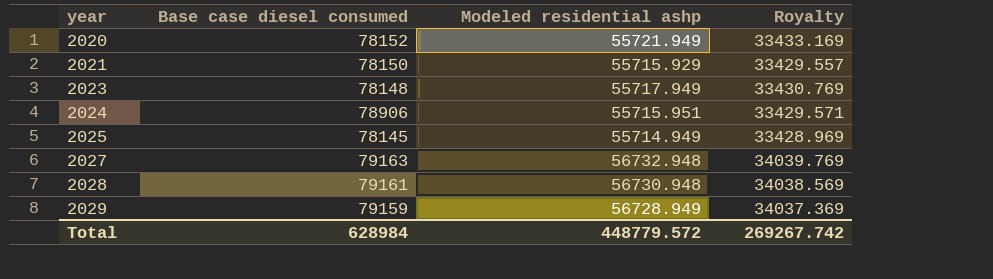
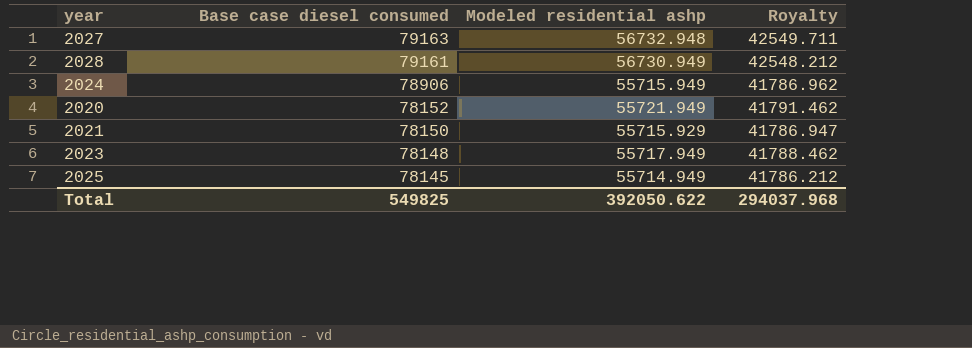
row order: year ascending -> Base case diesel consumed descending
column Royalty | formula: [Modeled residential ashp] * 0.6 -> [Modeled residential ashp] * 0.75
row 2029: 79159 | 56728.949 | 34037.369 -> none
2028 | Modeled residential ashp: 56730.948 -> 56730.949
2024 | Modeled residential ashp: 55715.951 -> 55715.949
Total | Base case diesel consumed: 628984 -> 549825
Total | Modeled residential ashp: 448779.572 -> 392050.622
Total | Royalty: 269267.742 -> 294037.968

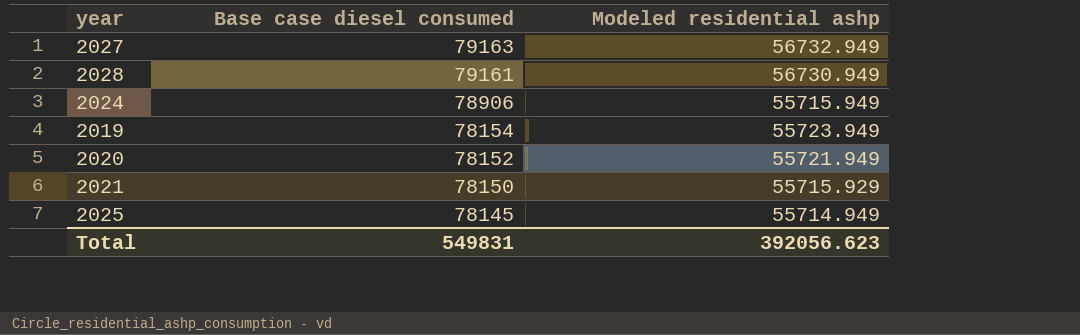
column Royalty | formula: [Modeled residential ashp] * 0.75 -> none
row 2023: 78148 | 55717.949 | 41788.462 -> none
2027 | Modeled residential ashp: 56732.948 -> 56732.949
row 2019: none -> 78154 | 55723.949
Total | Base case diesel consumed: 549825 -> 549831
Total | Modeled residential ashp: 392050.622 -> 392056.623

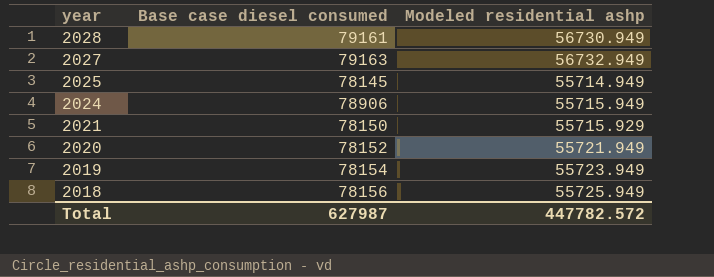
row order: Base case diesel consumed descending -> year descending
row 2018: none -> 78156 | 55725.949
Total | Base case diesel consumed: 549831 -> 627987
Total | Modeled residential ashp: 392056.623 -> 447782.572

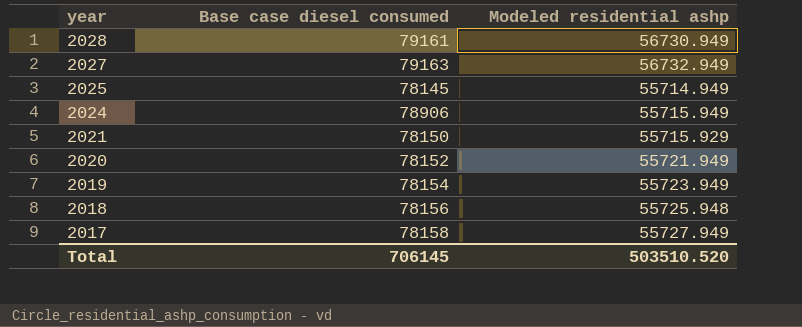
2018 | Modeled residential ashp: 55725.949 -> 55725.948
row 2017: none -> 78158 | 55727.949
Total | Base case diesel consumed: 627987 -> 706145
Total | Modeled residential ashp: 447782.572 -> 503510.520

